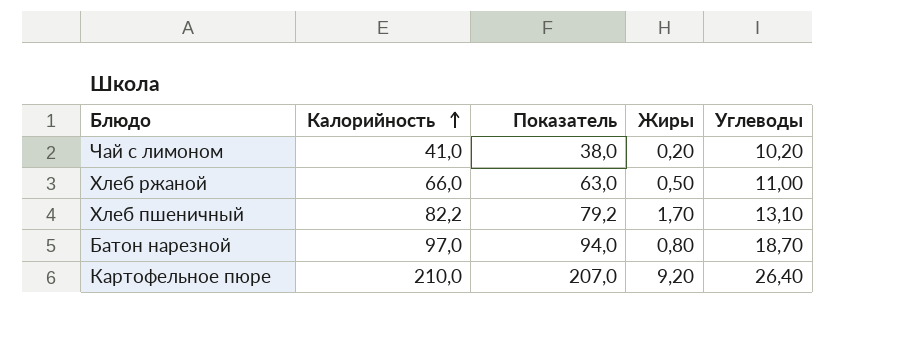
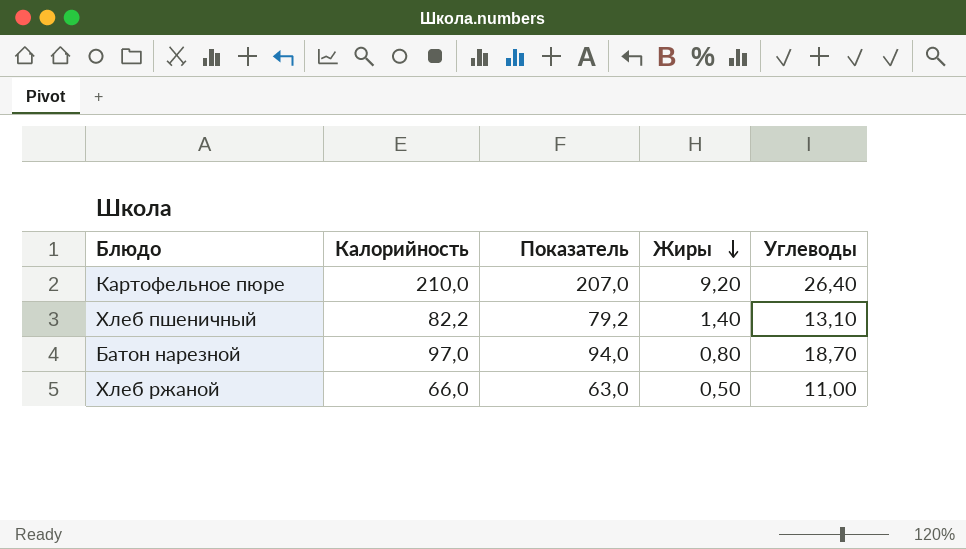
row order: Калорийность ascending -> Жиры descending
row Чай с лимоном: 41,0 | 38,0 | 0,20 | 10,20 -> none
Хлеб пшеничный | Жиры: 1,70 -> 1,40

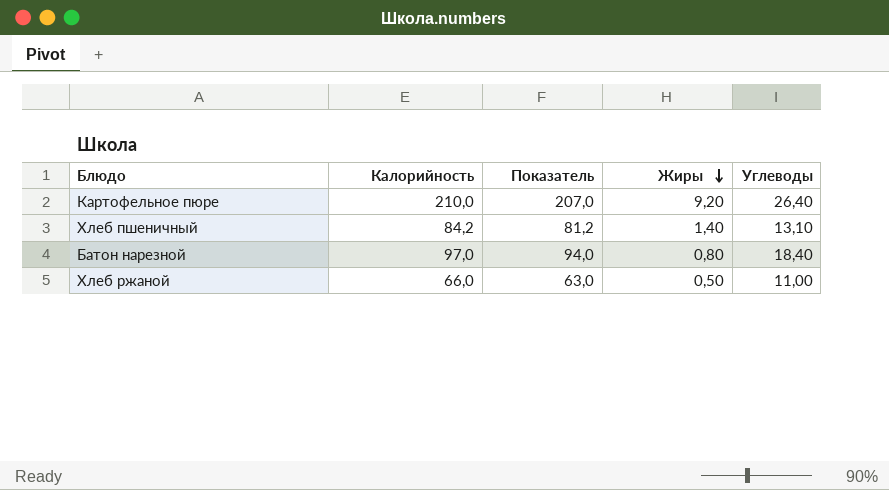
Хлеб пшеничный | Калорийность: 82,2 -> 84,2
Хлеб пшеничный | Показатель: 79,2 -> 81,2
Батон нарезной | Углеводы: 18,70 -> 18,40

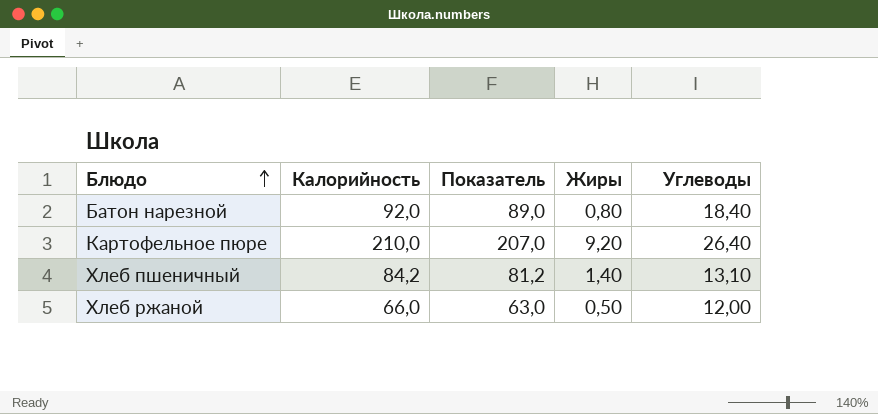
row order: Жиры descending -> Блюдо ascending
Батон нарезной | Калорийность: 97,0 -> 92,0
Батон нарезной | Показатель: 94,0 -> 89,0
Хлеб ржаной | Углеводы: 11,00 -> 12,00

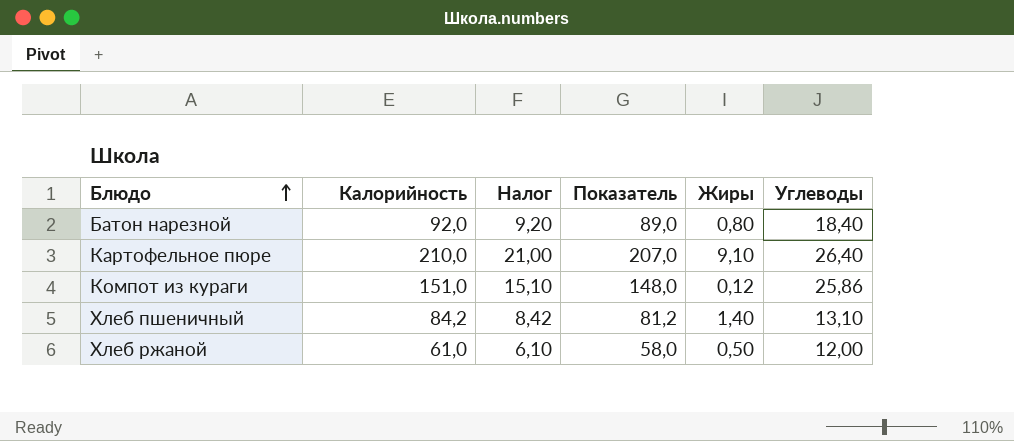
column Налог | formula: none -> [Калорийность] * 0,1
Картофельное пюре | Жиры: 9,20 -> 9,10
row Компот из кураги: none -> 151,0 | 15,10 | 148,0 | 0,12 | 25,86
Хлеб ржаной | Калорийность: 66,0 -> 61,0
Хлеб ржаной | Показатель: 63,0 -> 58,0

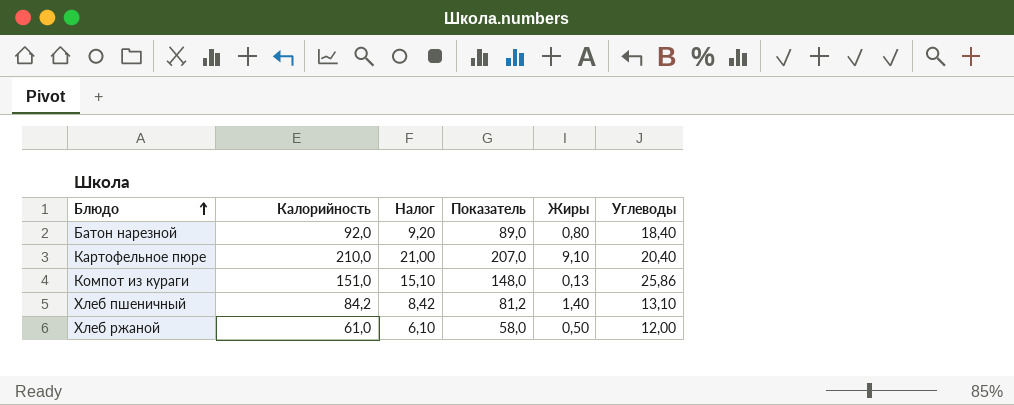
Картофельное пюре | Углеводы: 26,40 -> 20,40
Компот из кураги | Жиры: 0,12 -> 0,13

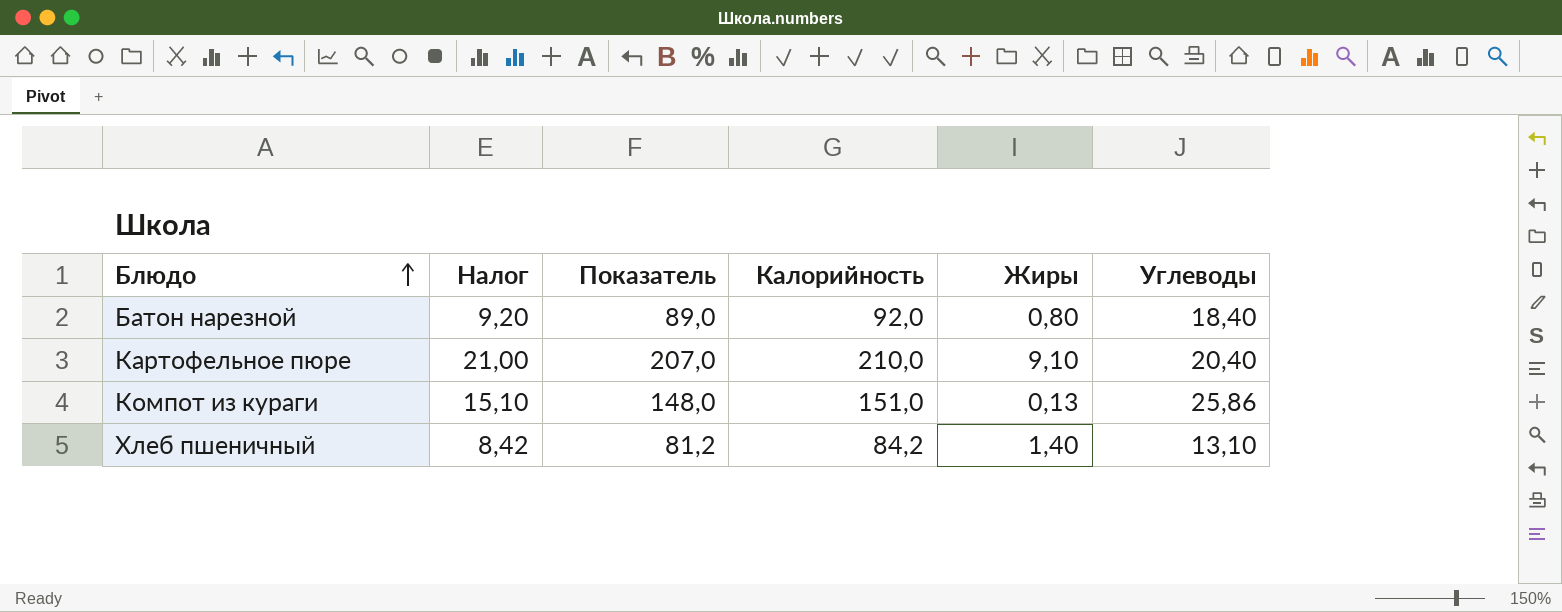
column Калорийность | position: 2 -> 4
row Хлеб ржаной: 61,0 | 6,10 | 58,0 | 0,50 | 12,00 -> none

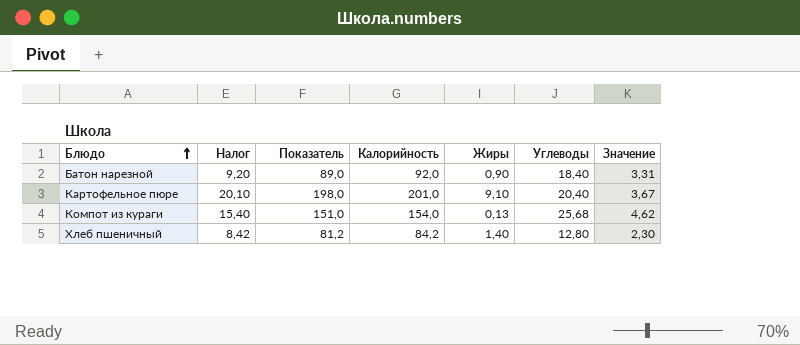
column Значение | formula: none -> [Углеводы] * 0,18
Батон нарезной | Жиры: 0,80 -> 0,90
Картофельное пюре | Налог: 21,00 -> 20,10
Картофельное пюре | Показатель: 207,0 -> 198,0
Картофельное пюре | Калорийность: 210,0 -> 201,0
Компот из кураги | Налог: 15,10 -> 15,40
Компот из кураги | Показатель: 148,0 -> 151,0
Компот из кураги | Калорийность: 151,0 -> 154,0
Компот из кураги | Углеводы: 25,86 -> 25,68
Хлеб пшеничный | Углеводы: 13,10 -> 12,80

